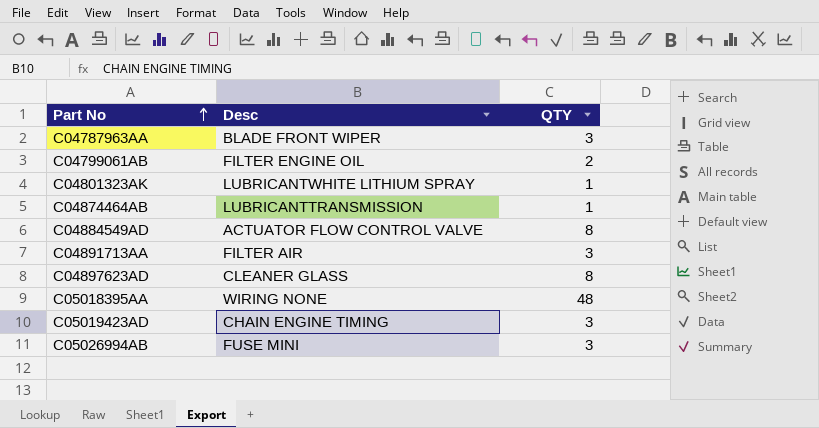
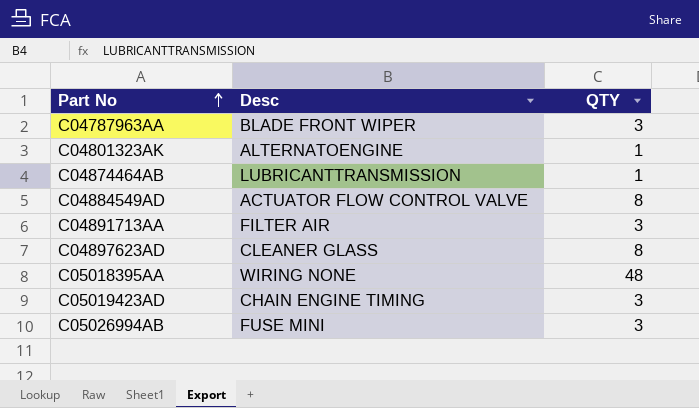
row C04799061AB: FILTER ENGINE OIL | 2 -> none
C04801323AK | Desc: LUBRICANTWHITE LITHIUM SPRAY -> ALTERNATOENGINE

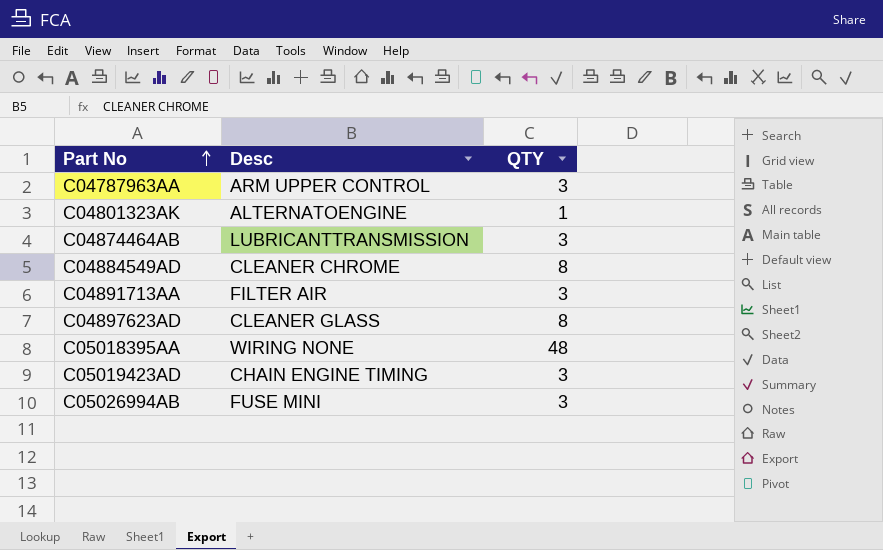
C04787963AA | Desc: BLADE FRONT WIPER -> ARM UPPER CONTROL
C04874464AB | QTY: 1 -> 3
C04884549AD | Desc: ACTUATOR FLOW CONTROL VALVE -> CLEANER CHROME

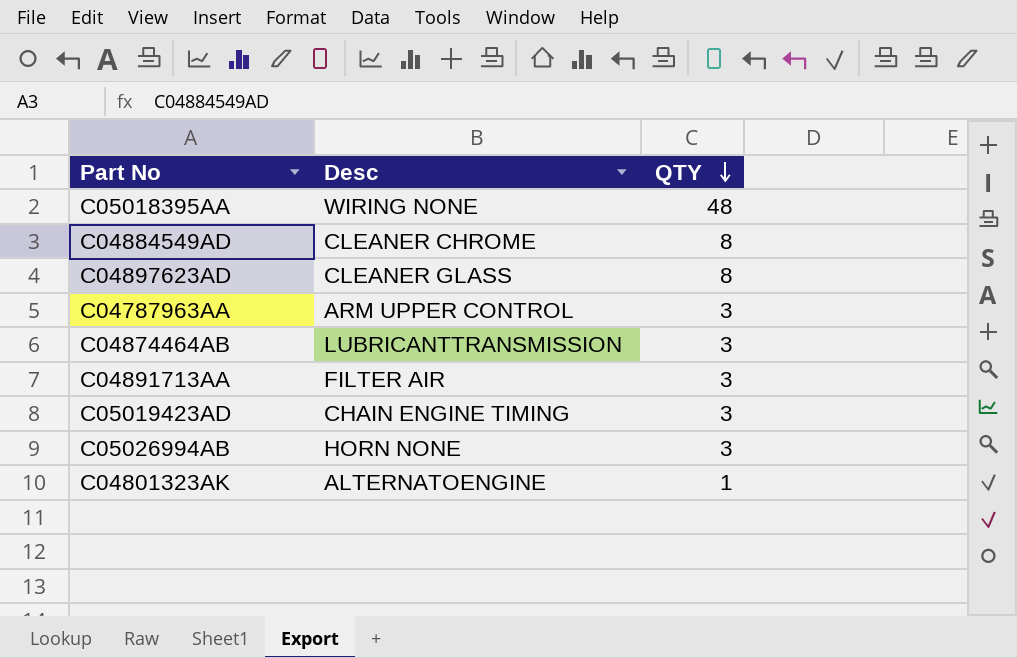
row order: Part No ascending -> QTY descending
C05026994AB | Desc: FUSE MINI -> HORN NONE

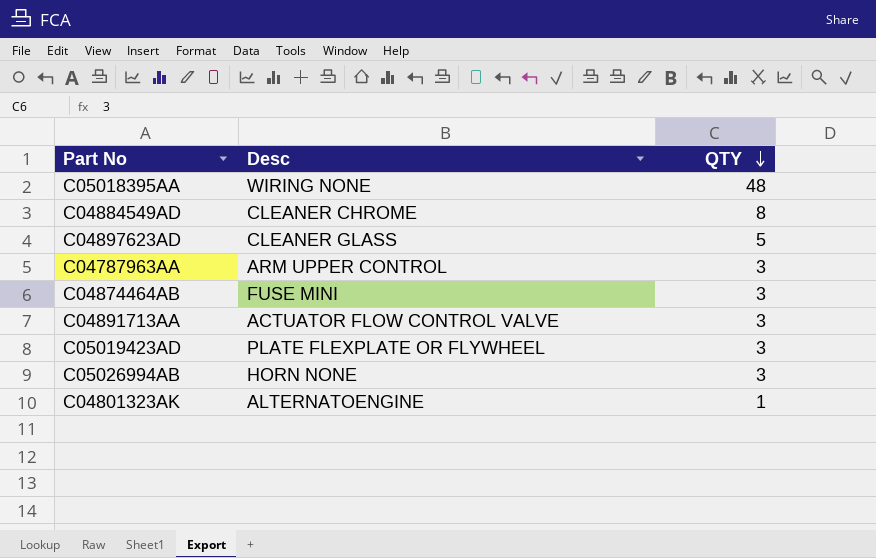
C04897623AD | QTY: 8 -> 5
C04874464AB | Desc: LUBRICANTTRANSMISSION -> FUSE MINI
C04891713AA | Desc: FILTER AIR -> ACTUATOR FLOW CONTROL VALVE
C05019423AD | Desc: CHAIN ENGINE TIMING -> PLATE FLEXPLATE OR FLYWHEEL

